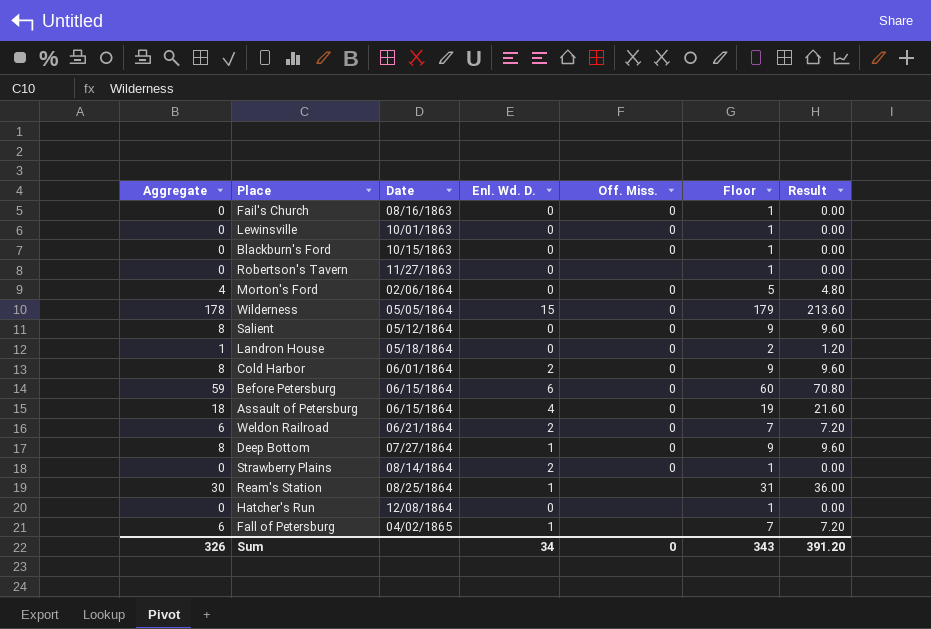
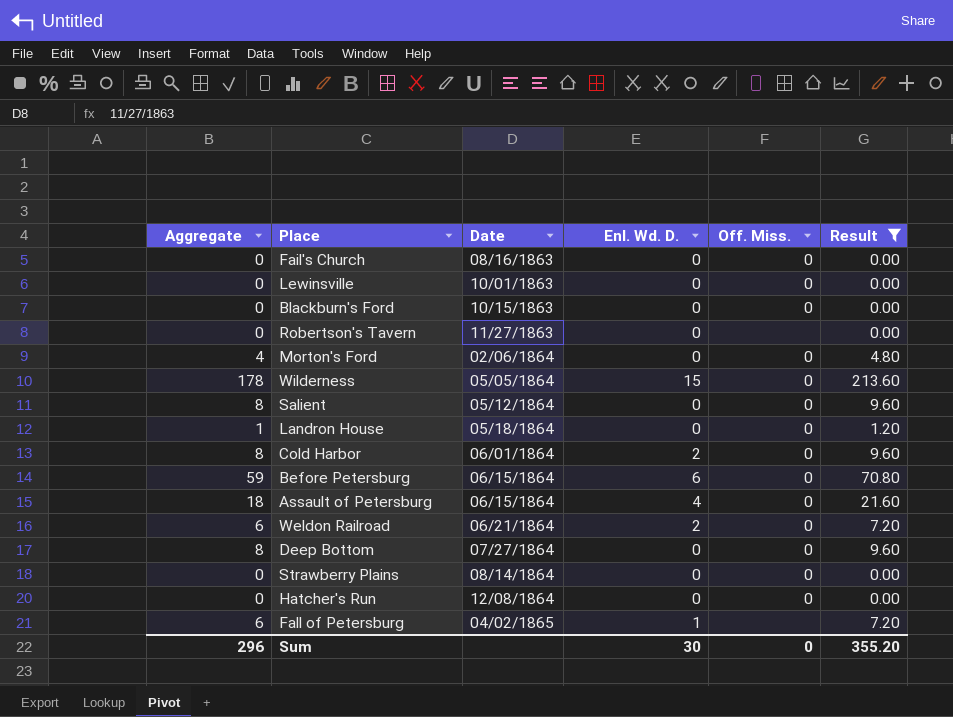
filter: none -> Result != 36.00
column Floor | formula: [Aggregate] + 1 -> none
Deep Bottom | Enl. Wd. D.: 1 -> 0
Strawberry Plains | Enl. Wd. D.: 2 -> 0
Hatcher's Run | Off. Miss.: none -> 0
Sum | Aggregate: 326 -> 296
Sum | Enl. Wd. D.: 34 -> 30
Sum | Result: 391.20 -> 355.20

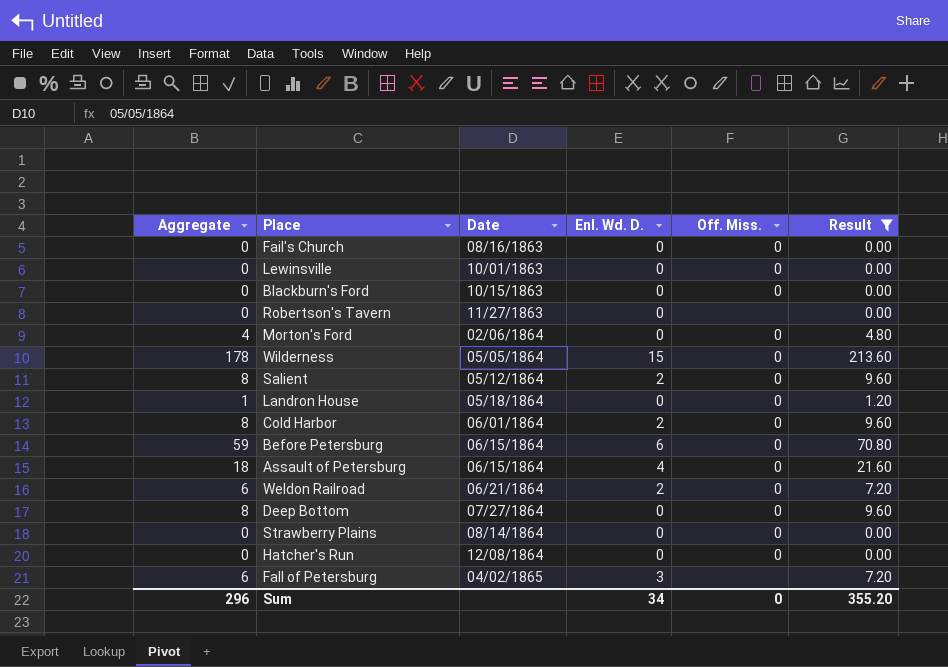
Salient | Enl. Wd. D.: 0 -> 2
Fall of Petersburg | Enl. Wd. D.: 1 -> 3
Sum | Enl. Wd. D.: 30 -> 34

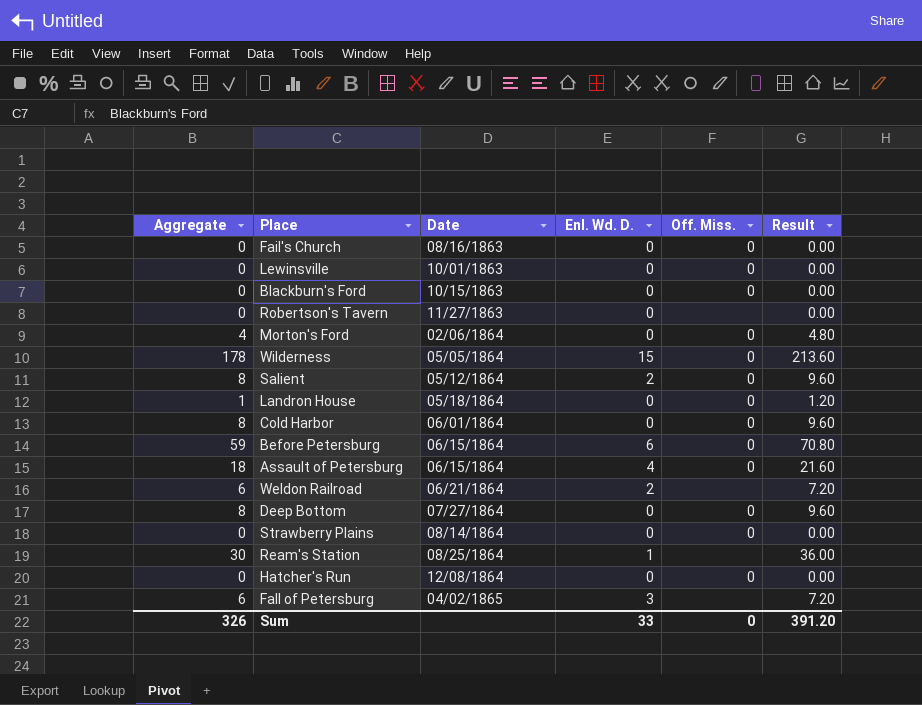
filter: Result != 36.00 -> none
Cold Harbor | Enl. Wd. D.: 2 -> 0
Weldon Railroad | Off. Miss.: 0 -> none
Sum | Aggregate: 296 -> 326
Sum | Enl. Wd. D.: 34 -> 33
Sum | Result: 355.20 -> 391.20

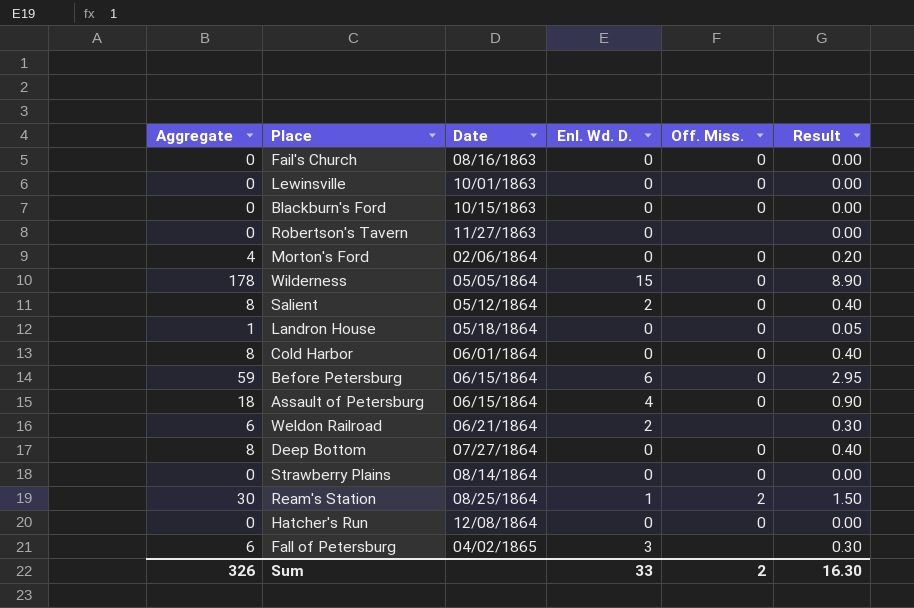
column Result | formula: [Aggregate] * 1.2 -> [Aggregate] * 0.05
Ream's Station | Off. Miss.: none -> 2
Sum | Off. Miss.: 0 -> 2
Sum | Result: 391.20 -> 16.30

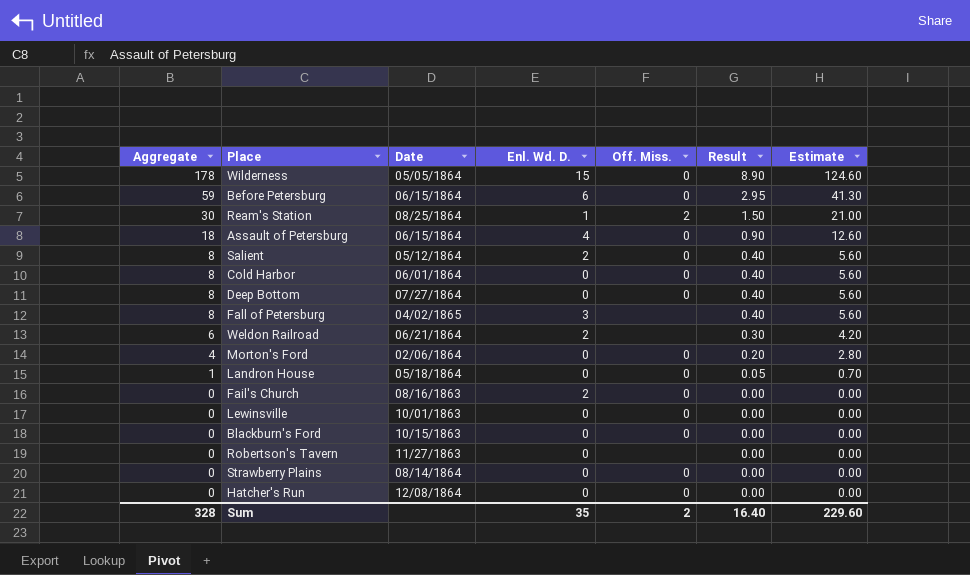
row order: Date ascending -> Aggregate descending
column Estimate | formula: none -> [Aggregate] * 0.7
Fall of Petersburg | Aggregate: 6 -> 8
Fall of Petersburg | Result: 0.30 -> 0.40
Fail's Church | Enl. Wd. D.: 0 -> 2
Sum | Aggregate: 326 -> 328
Sum | Enl. Wd. D.: 33 -> 35
Sum | Result: 16.30 -> 16.40

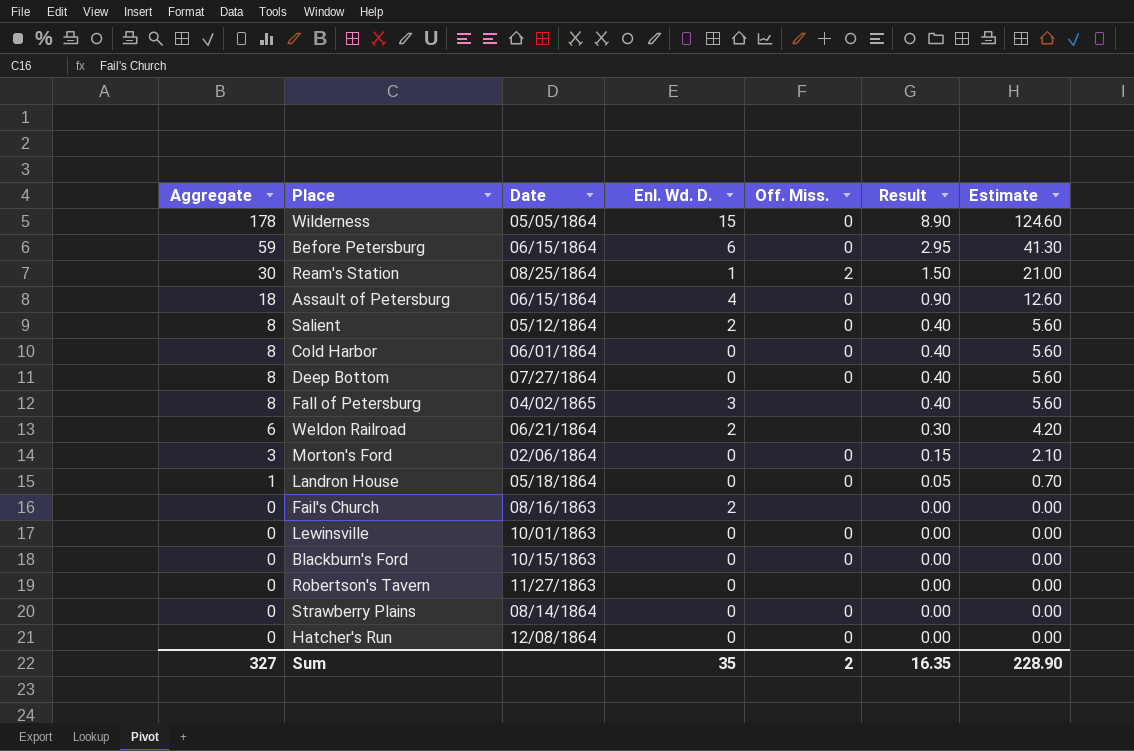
Morton's Ford | Aggregate: 4 -> 3
Morton's Ford | Result: 0.20 -> 0.15
Morton's Ford | Estimate: 2.80 -> 2.10
Fail's Church | Off. Miss.: 0 -> none
Sum | Aggregate: 328 -> 327
Sum | Result: 16.40 -> 16.35
Sum | Estimate: 229.60 -> 228.90

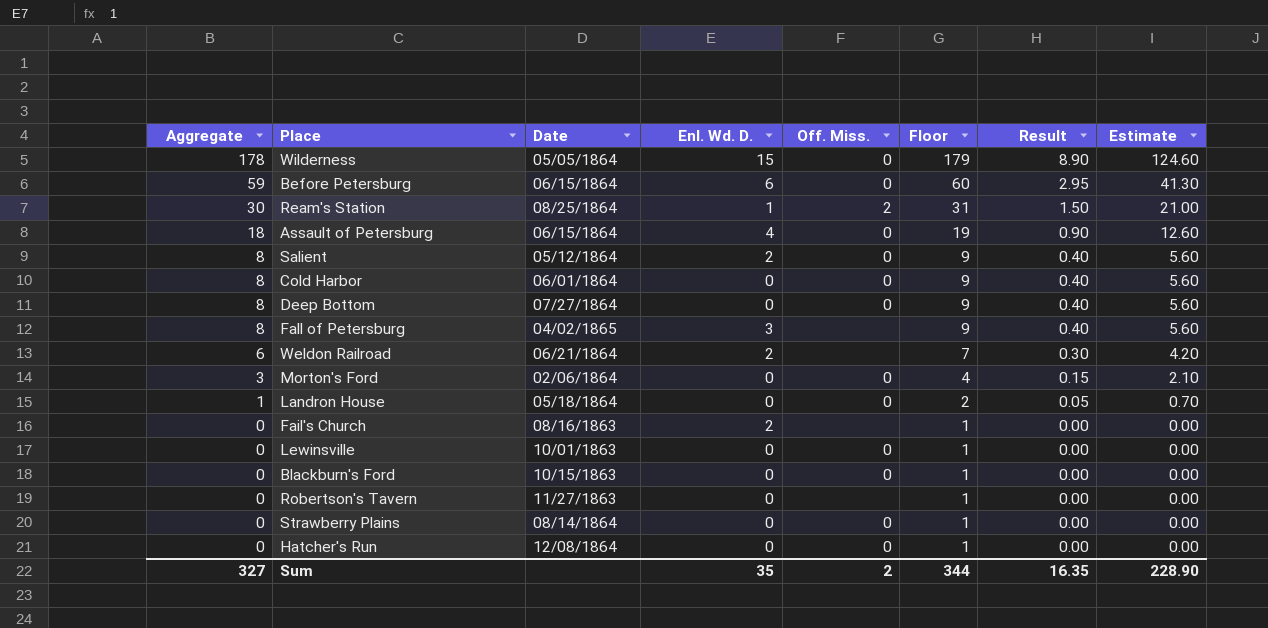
column Floor | formula: none -> [Aggregate] + 1

